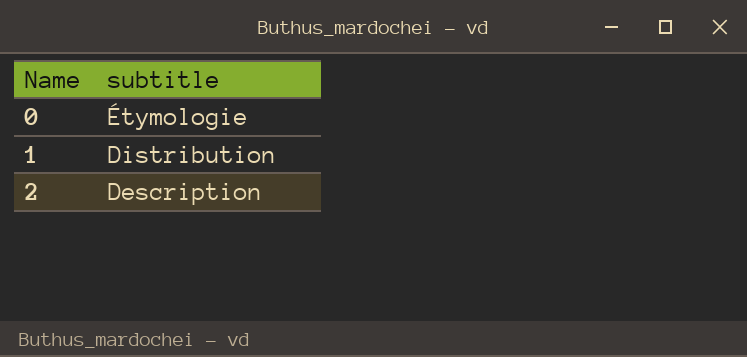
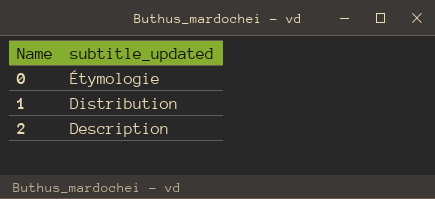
column name: subtitle -> subtitle_updated

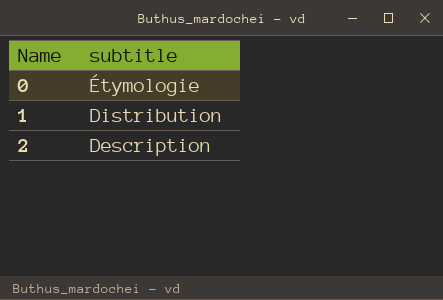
column name: subtitle_updated -> subtitle

